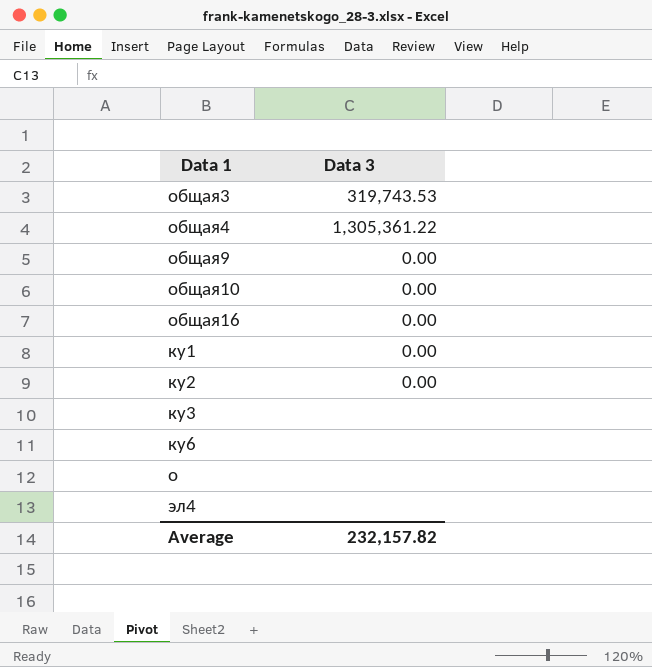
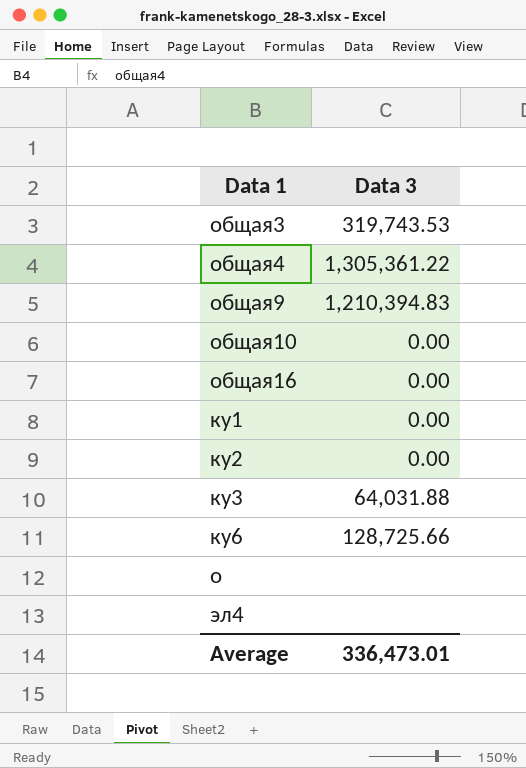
общая9 | Data 3: 0.00 -> 1,210,394.83
ку3 | Data 3: none -> 64,031.88
ку6 | Data 3: none -> 128,725.66
Average | Data 3: 232,157.82 -> 336,473.01

